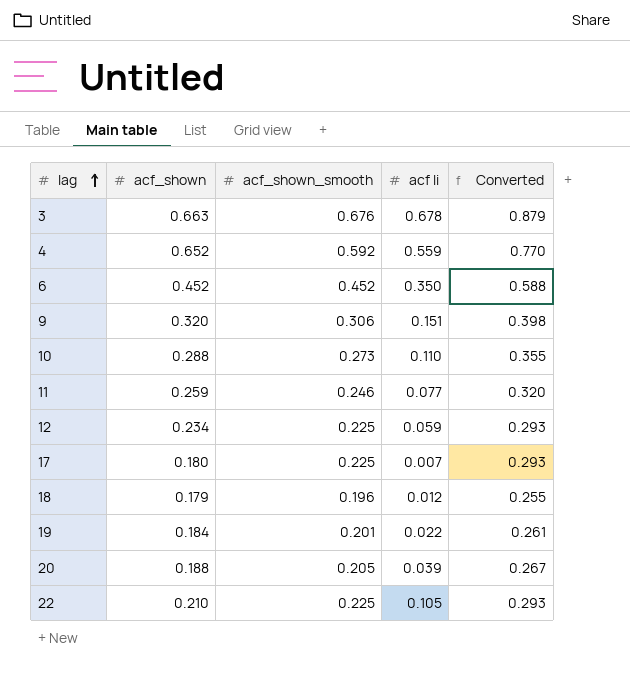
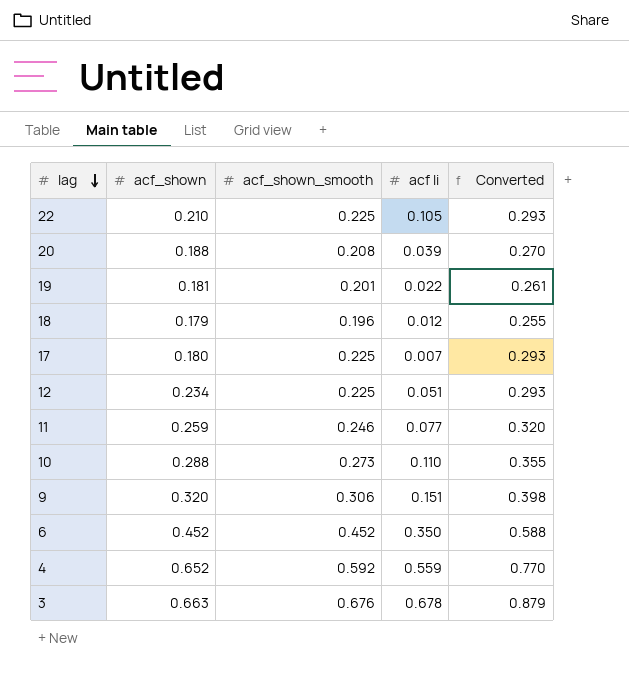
row order: lag ascending -> lag descending
20 | acf_shown_smooth: 0.205 -> 0.208
20 | Converted: 0.267 -> 0.270
19 | acf_shown: 0.184 -> 0.181
12 | acf li: 0.059 -> 0.051

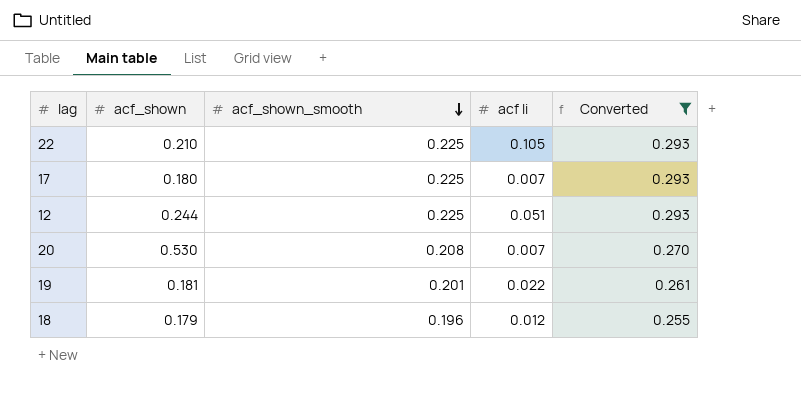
filter: none -> Converted <= 0.293
row order: lag descending -> acf_shown_smooth descending
12 | acf_shown: 0.234 -> 0.244
20 | acf_shown: 0.188 -> 0.530
20 | acf li: 0.039 -> 0.007

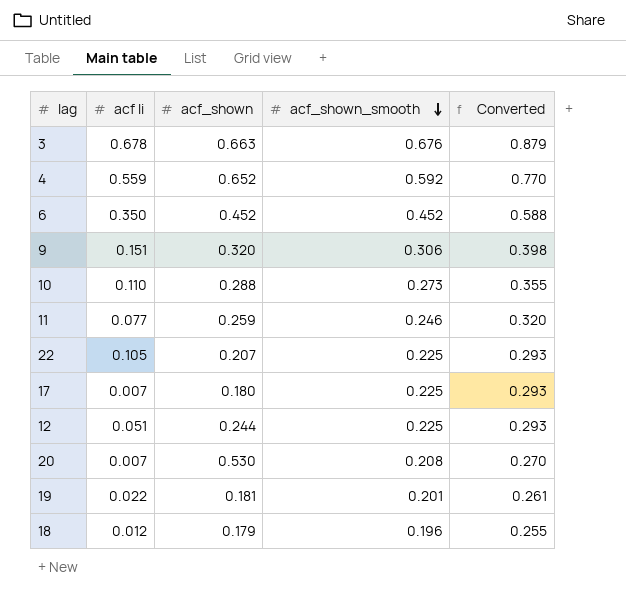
filter: Converted <= 0.293 -> none
column acf li | position: 4 -> 2
22 | acf_shown: 0.210 -> 0.207

